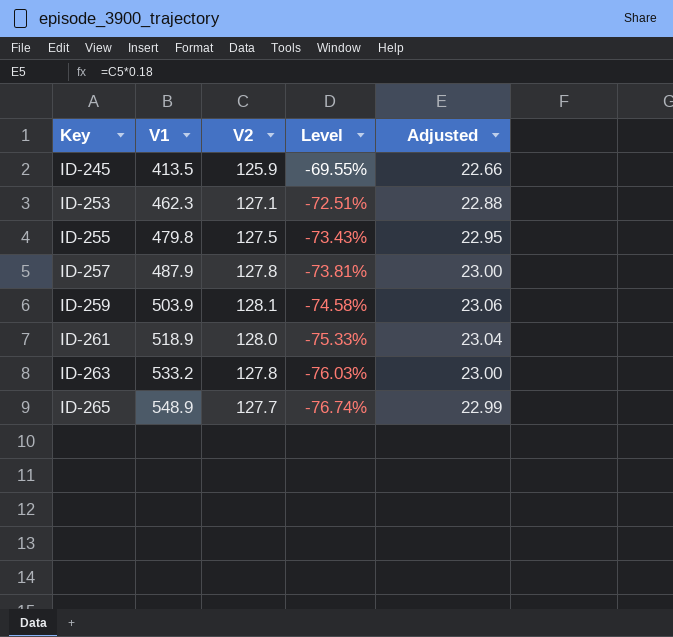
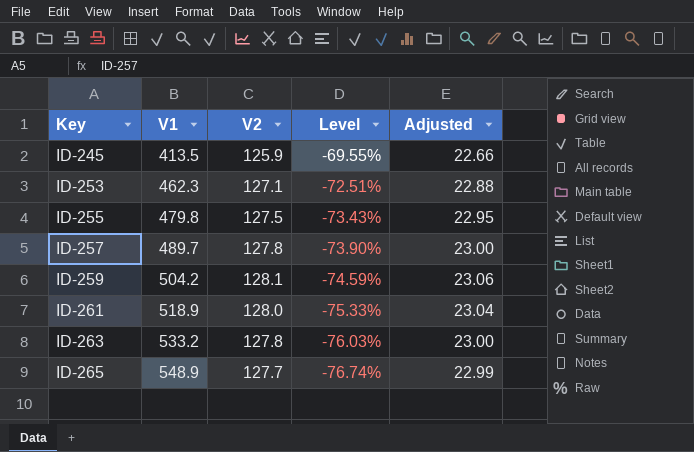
ID-257 | V1: 487.9 -> 489.7
ID-257 | Level: -73.81% -> -73.90%
ID-259 | V1: 503.9 -> 504.2
ID-259 | Level: -74.58% -> -74.59%

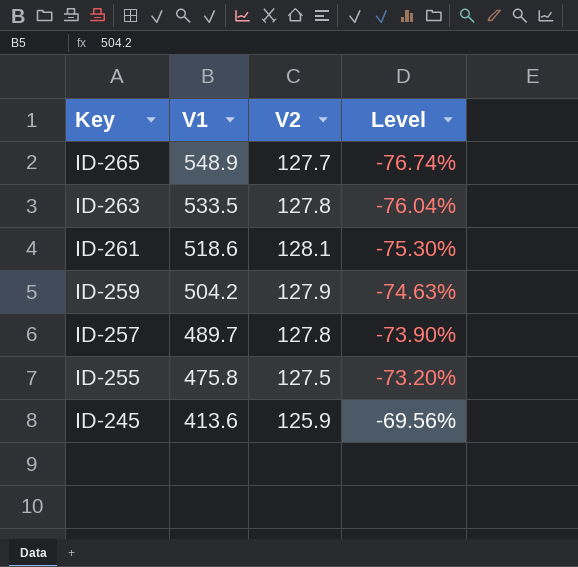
row order: Key ascending -> Key descending
column Adjusted | formula: [V2] * 0.18 -> none
row ID-253: 462.3 | 127.1 | -72.51% | 22.88 -> none
ID-263 | V1: 533.2 -> 533.5
ID-263 | Level: -76.03% -> -76.04%
ID-261 | V1: 518.9 -> 518.6
ID-261 | V2: 128.0 -> 128.1
ID-261 | Level: -75.33% -> -75.30%
ID-259 | V2: 128.1 -> 127.9
ID-259 | Level: -74.59% -> -74.63%
ID-255 | V1: 479.8 -> 475.8
ID-255 | Level: -73.43% -> -73.20%
ID-245 | V1: 413.5 -> 413.6
ID-245 | Level: -69.55% -> -69.56%

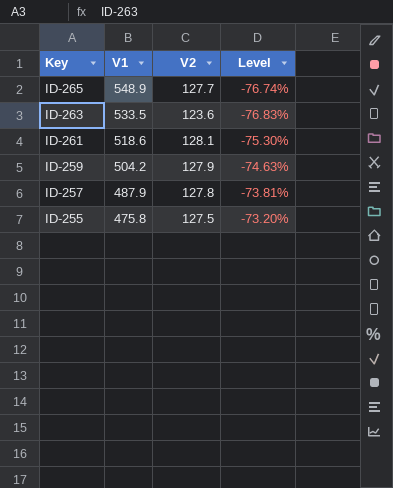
row ID-245: 413.6 | 125.9 | -69.56% -> none
ID-263 | V2: 127.8 -> 123.6
ID-263 | Level: -76.04% -> -76.83%
ID-257 | V1: 489.7 -> 487.9
ID-257 | Level: -73.90% -> -73.81%

